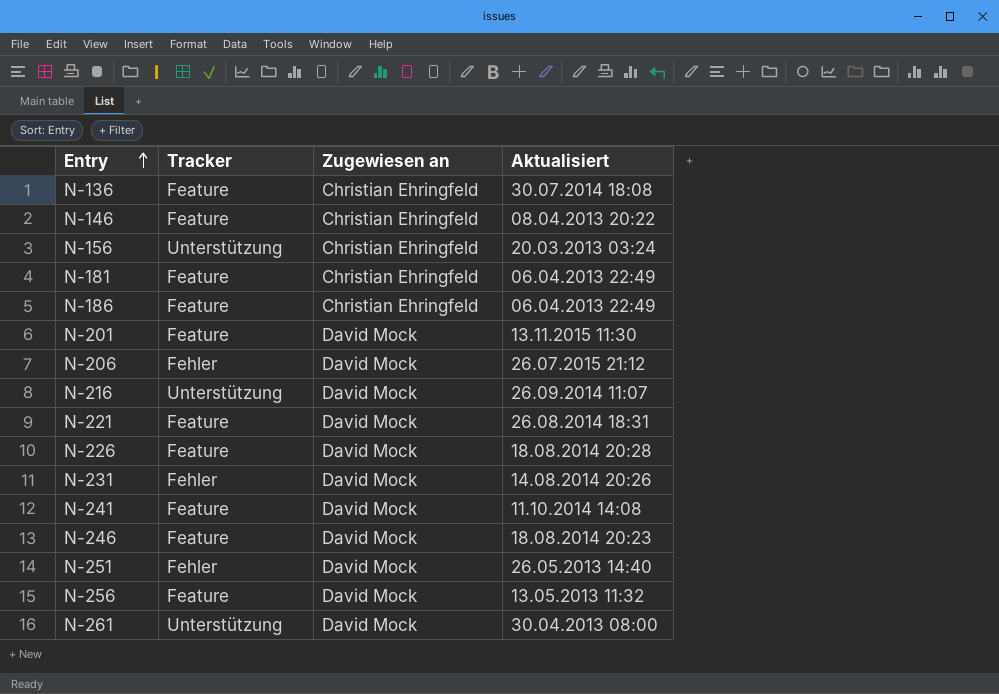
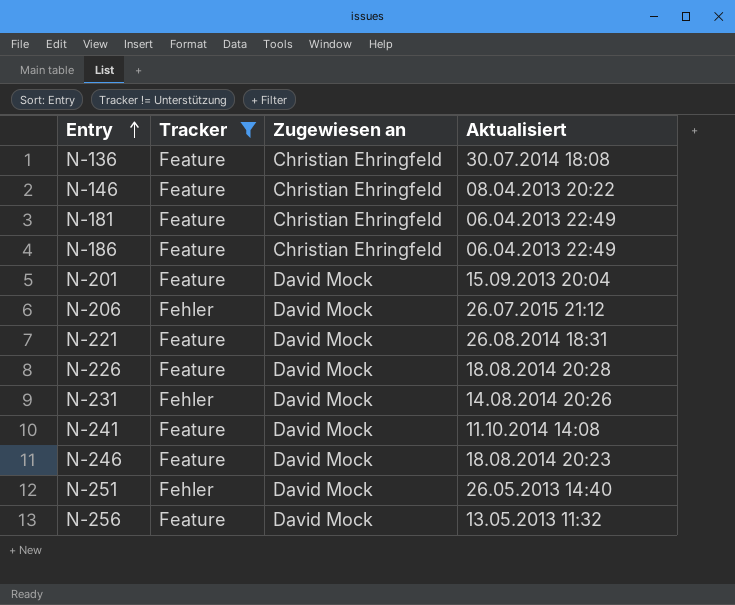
filter: none -> Tracker != Unterstützung
N-201 | Aktualisiert: 13.11.2015 11:30 -> 15.09.2013 20:04

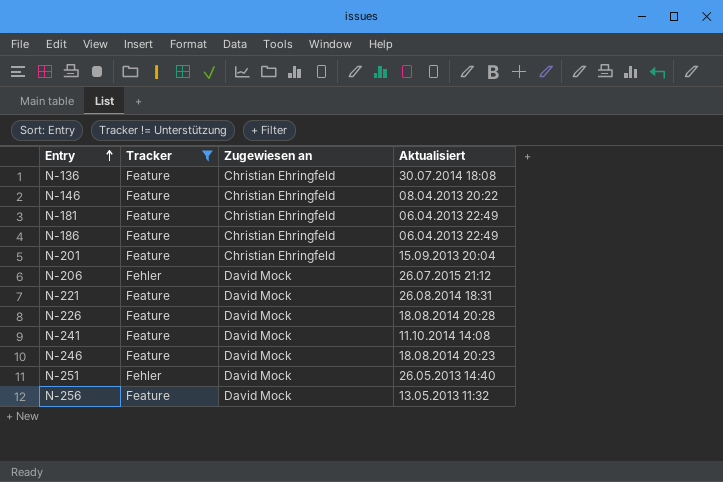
row N-231: Fehler | David Mock | 14.08.2014 20:26 -> none
N-201 | Zugewiesen an: David Mock -> Christian Ehringfeld

